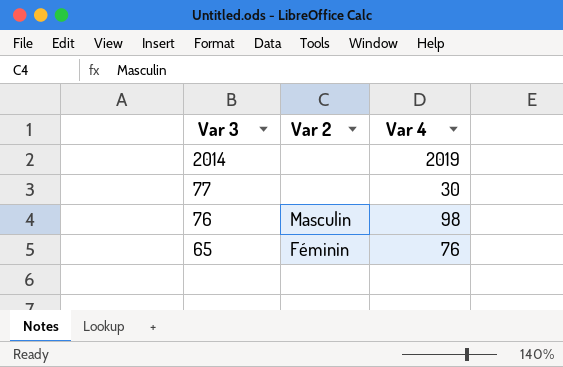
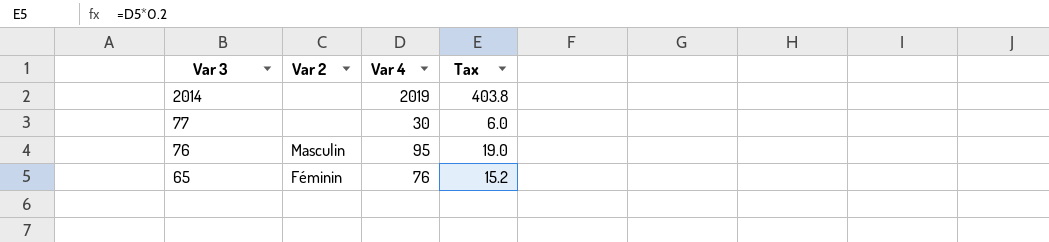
column Tax | formula: none -> [Var 4] * 0.2
76 | Var 4: 98 -> 95

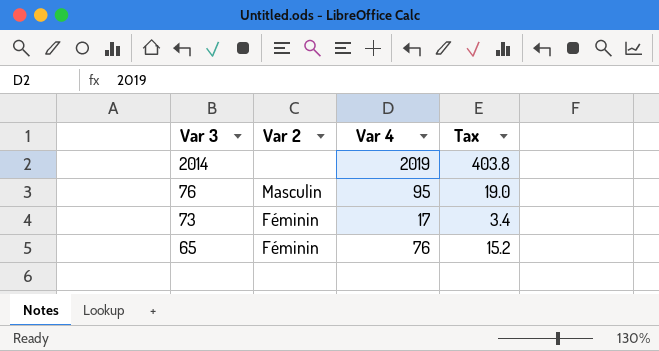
row 77: none | 30 | 6.0 -> none
row 73: none -> Féminin | 17 | 3.4

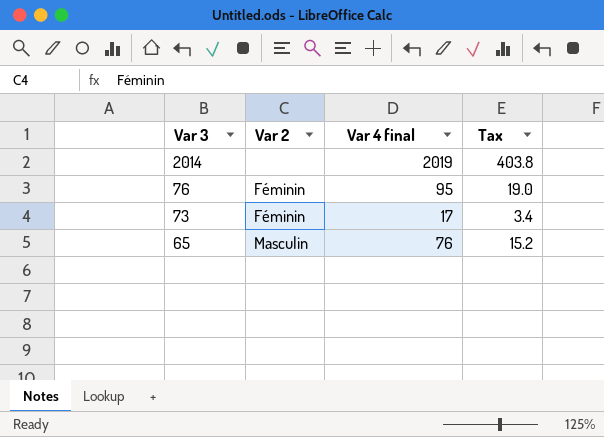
column name: Var 4 -> Var 4 final
76 | Var 2: Masculin -> Féminin
65 | Var 2: Féminin -> Masculin

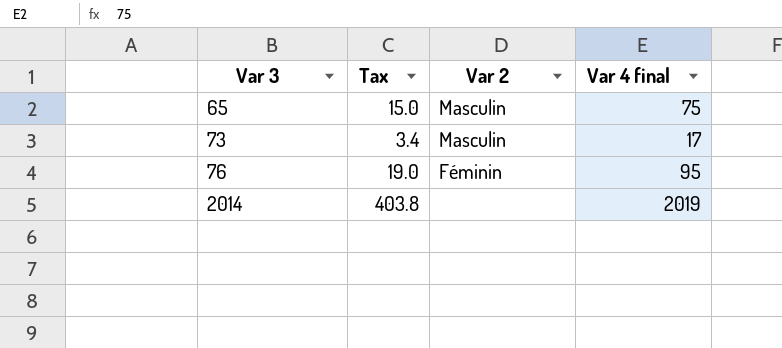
row order: Var 3 descending -> Var 3 ascending
column Tax | position: 4 -> 2
65 | Tax: 15.2 -> 15.0
65 | Var 4 final: 76 -> 75
73 | Var 2: Féminin -> Masculin

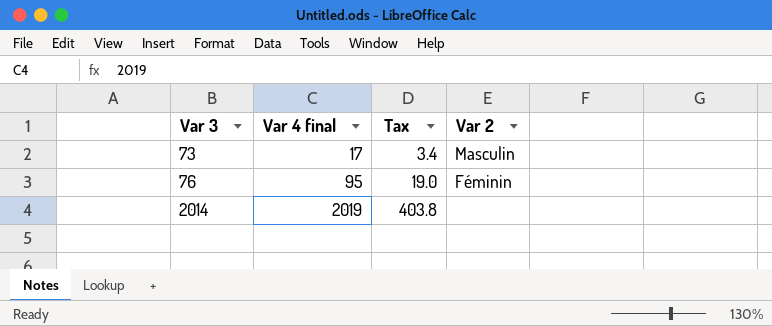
column Var 4 final | position: 4 -> 2
row 65: 15.0 | Masculin | 75 -> none

